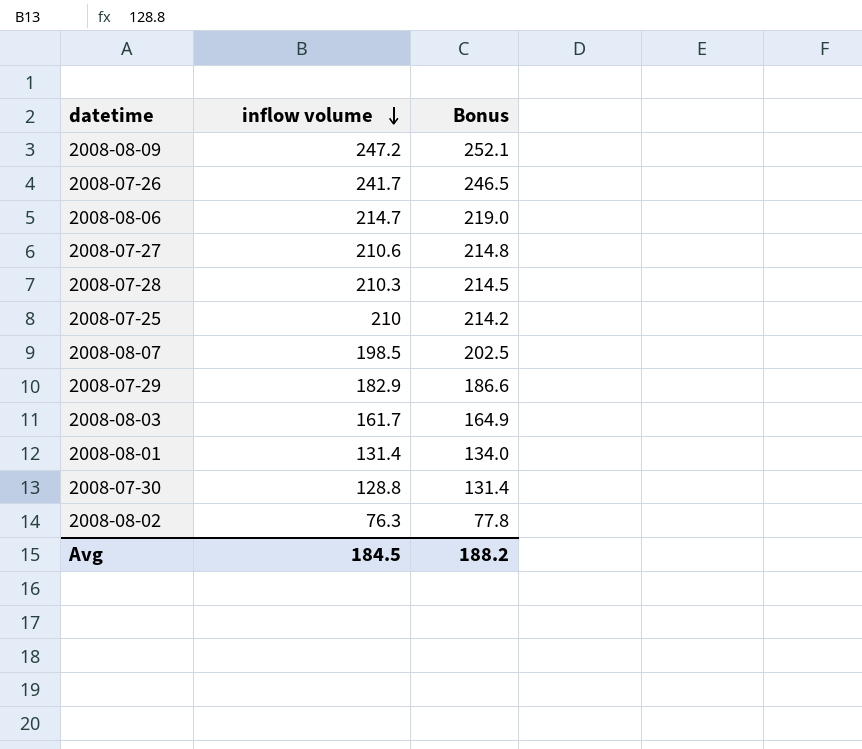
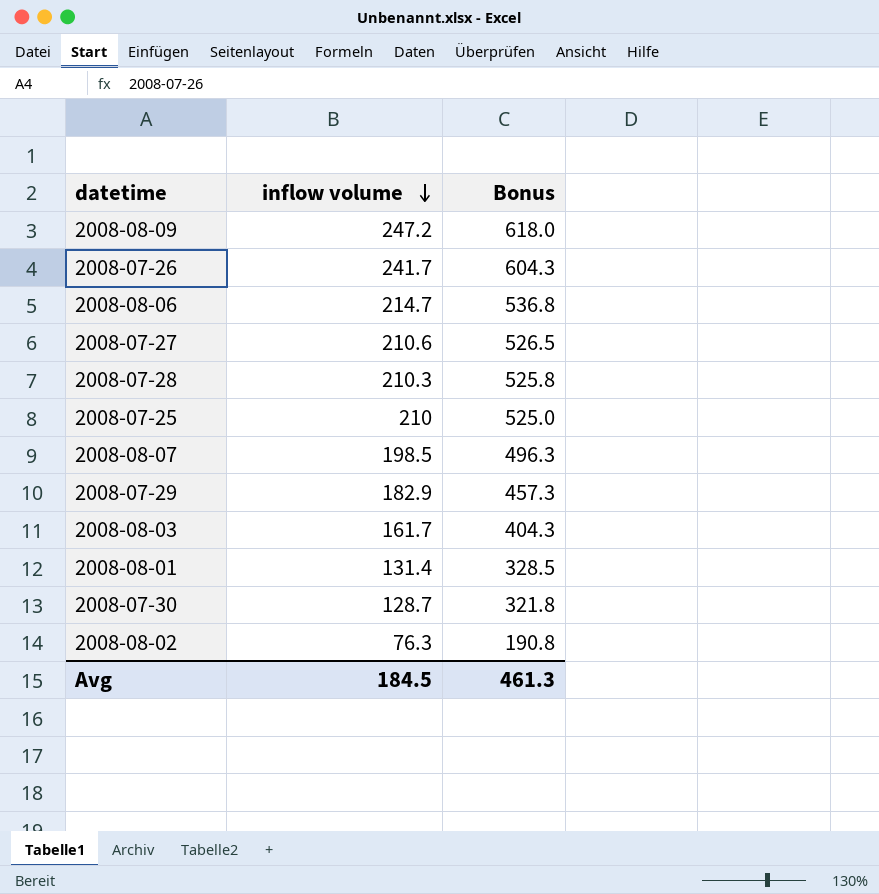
column Bonus | formula: [inflow volume] * 1.02 -> [inflow volume] * 2.5
2008-07-30 | inflow volume: 128.8 -> 128.7
Avg | Bonus: 188.2 -> 461.3

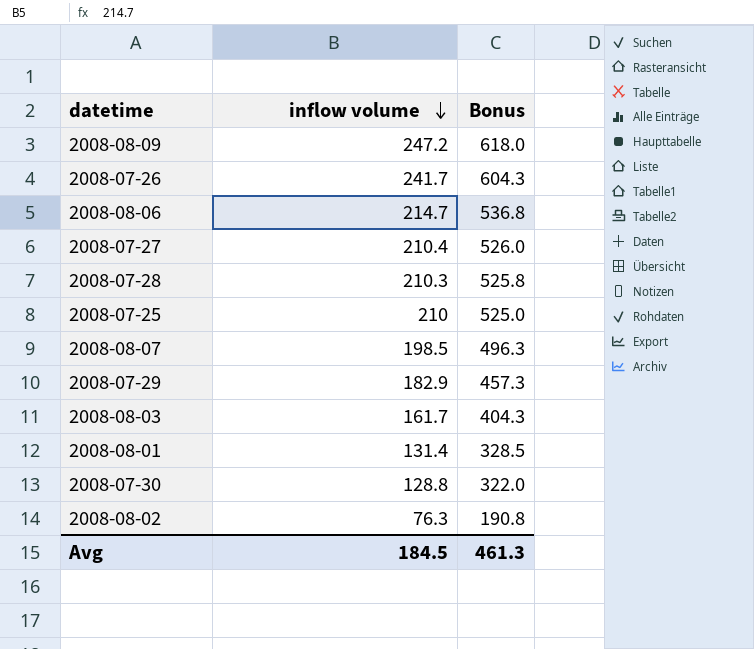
2008-07-27 | inflow volume: 210.6 -> 210.4
2008-07-27 | Bonus: 526.5 -> 526.0
2008-07-30 | inflow volume: 128.7 -> 128.8
2008-07-30 | Bonus: 321.8 -> 322.0

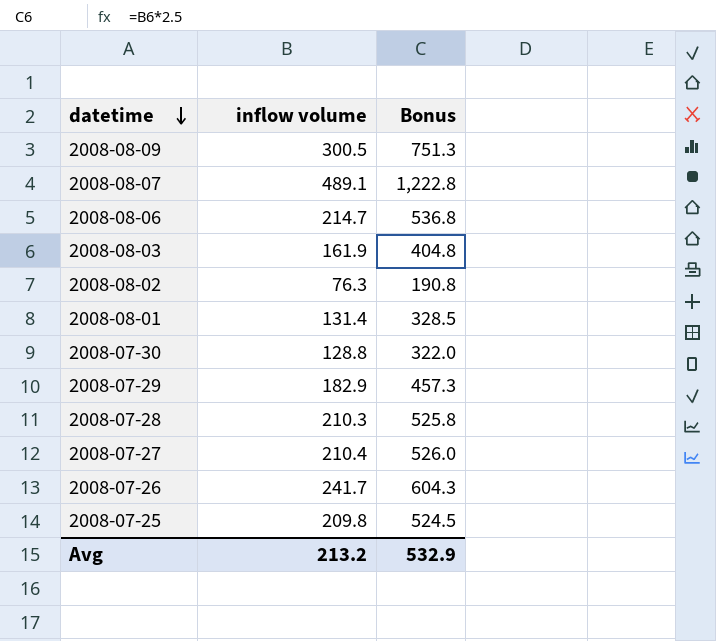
row order: inflow volume descending -> datetime descending
2008-08-09 | inflow volume: 247.2 -> 300.5
2008-08-09 | Bonus: 618.0 -> 751.3
2008-08-07 | inflow volume: 198.5 -> 489.1
2008-08-07 | Bonus: 496.3 -> 1,222.8
2008-08-03 | inflow volume: 161.7 -> 161.9
2008-08-03 | Bonus: 404.3 -> 404.8
2008-07-25 | inflow volume: 210 -> 209.8
2008-07-25 | Bonus: 525.0 -> 524.5
Avg | inflow volume: 184.5 -> 213.2
Avg | Bonus: 461.3 -> 532.9

